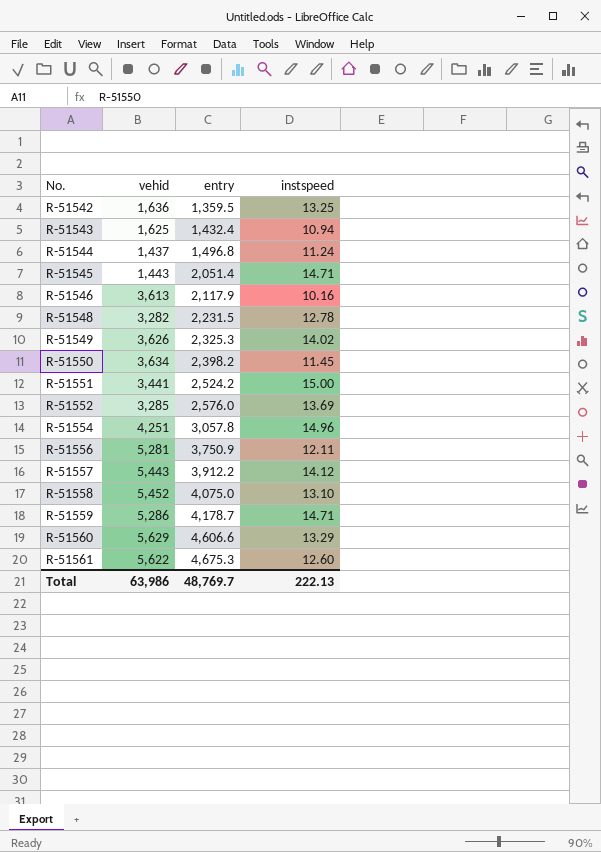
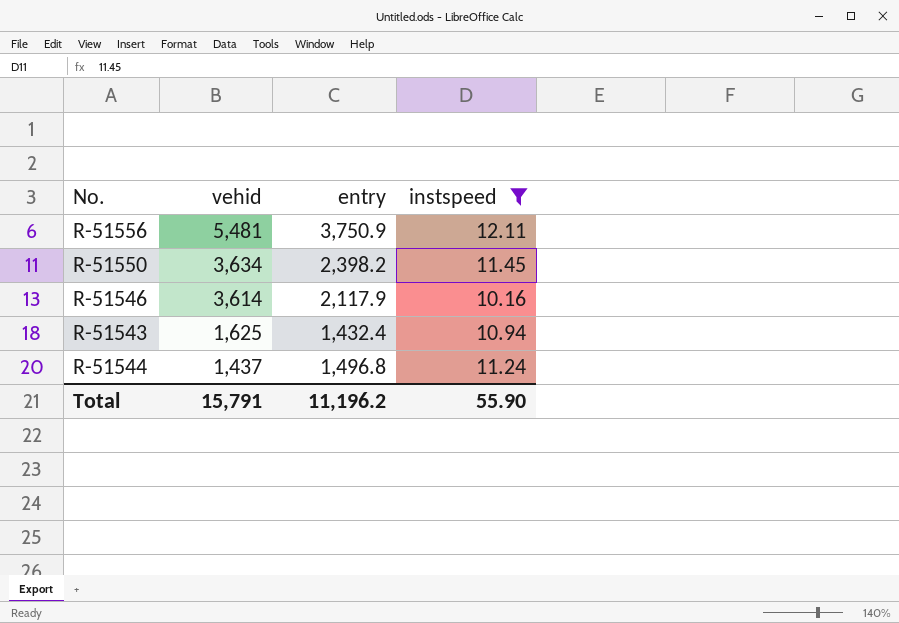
filter: none -> instspeed <= 12.11
row order: No. ascending -> vehid descending
R-51556 | vehid: 5,281 -> 5,481
R-51546 | vehid: 3,613 -> 3,614
Total | vehid: 63,986 -> 15,791
Total | entry: 48,769.7 -> 11,196.2
Total | instspeed: 222.13 -> 55.90

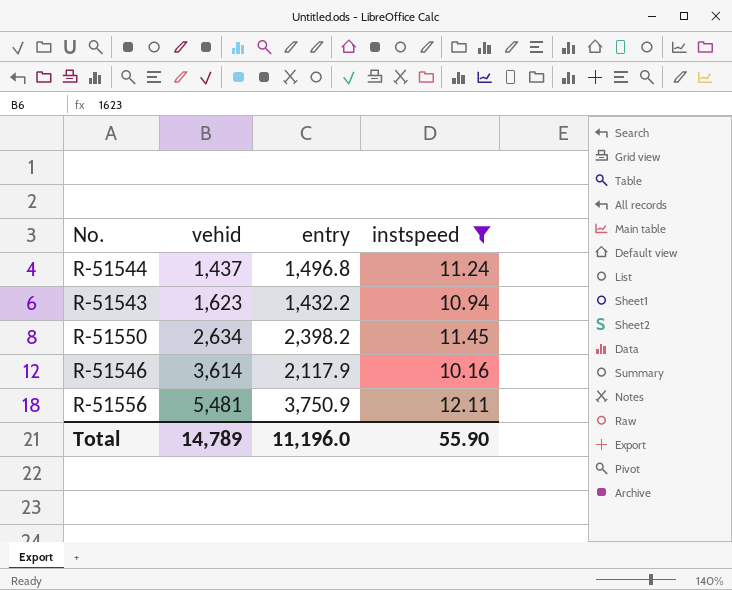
row order: vehid descending -> vehid ascending
R-51543 | vehid: 1,625 -> 1,623
R-51543 | entry: 1,432.4 -> 1,432.2
R-51550 | vehid: 3,634 -> 2,634
Total | vehid: 15,791 -> 14,789
Total | entry: 11,196.2 -> 11,196.0

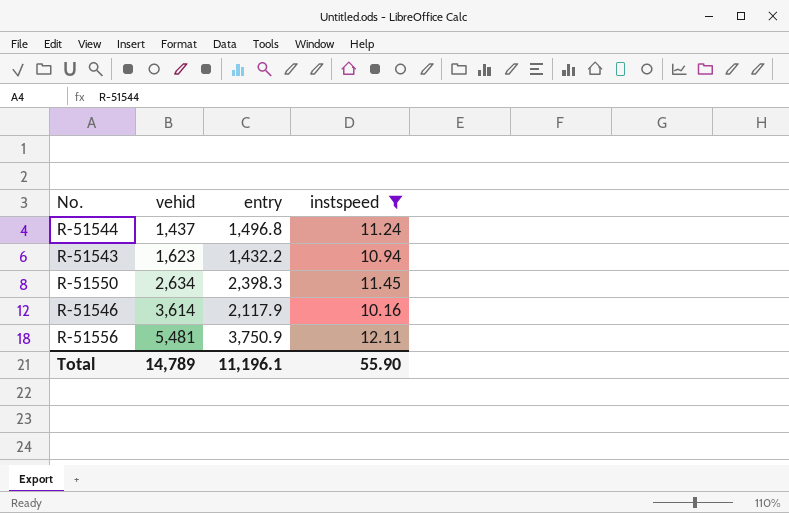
R-51550 | entry: 2,398.2 -> 2,398.3
Total | entry: 11,196.0 -> 11,196.1

